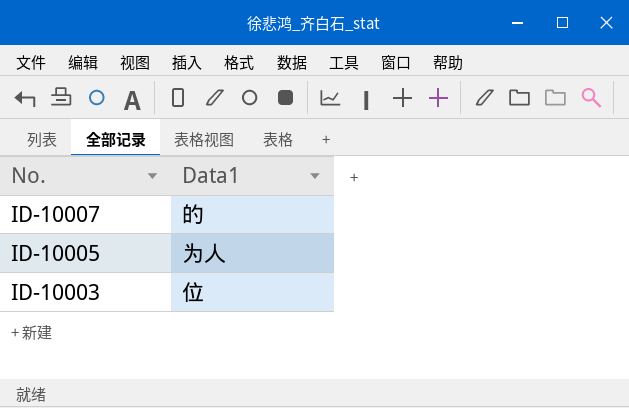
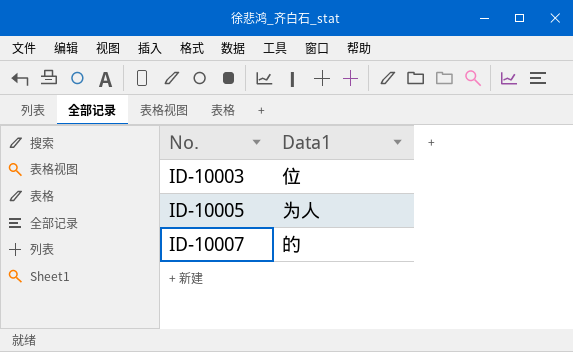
row order: No. descending -> No. ascending

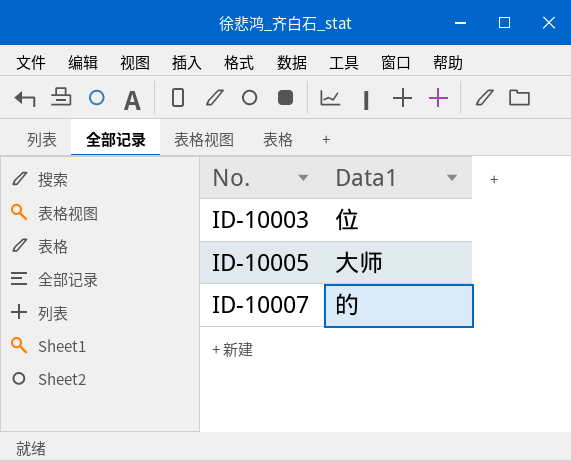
ID-10005 | Data1: 为人 -> 大师

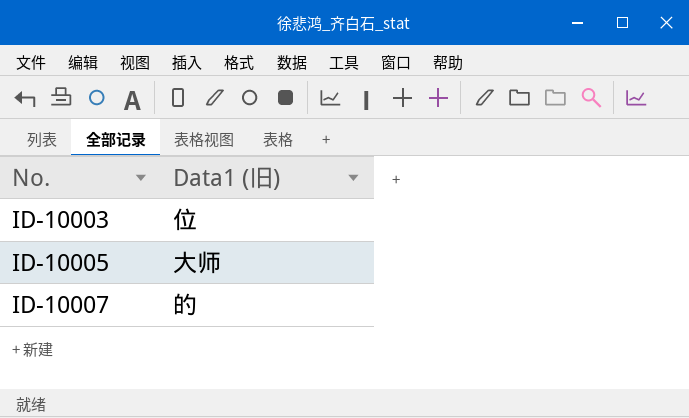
column name: Data1 -> Data1 (旧)

